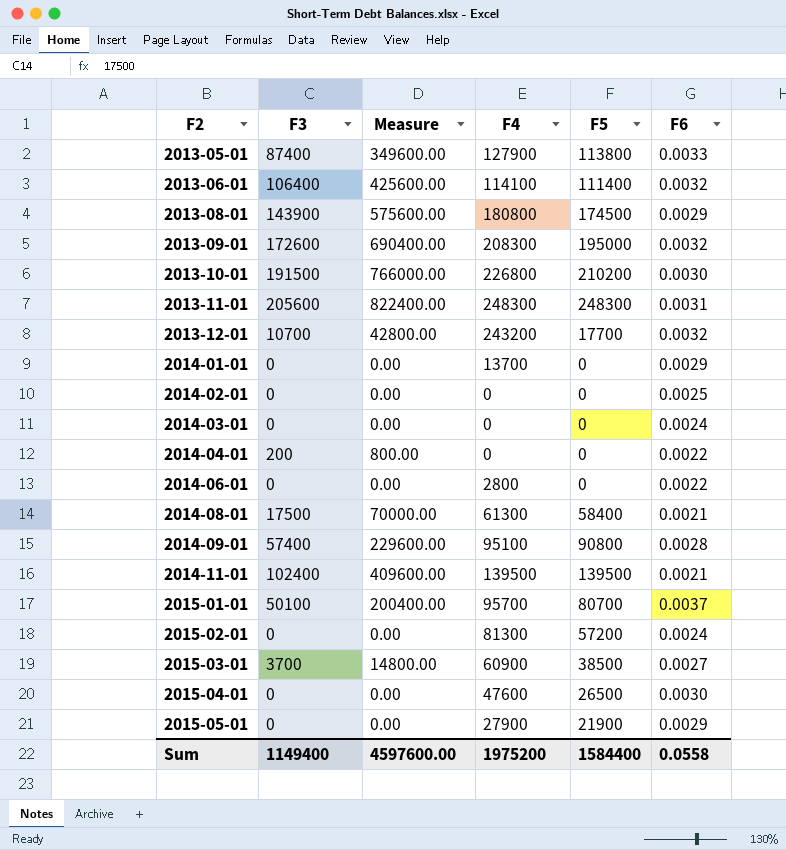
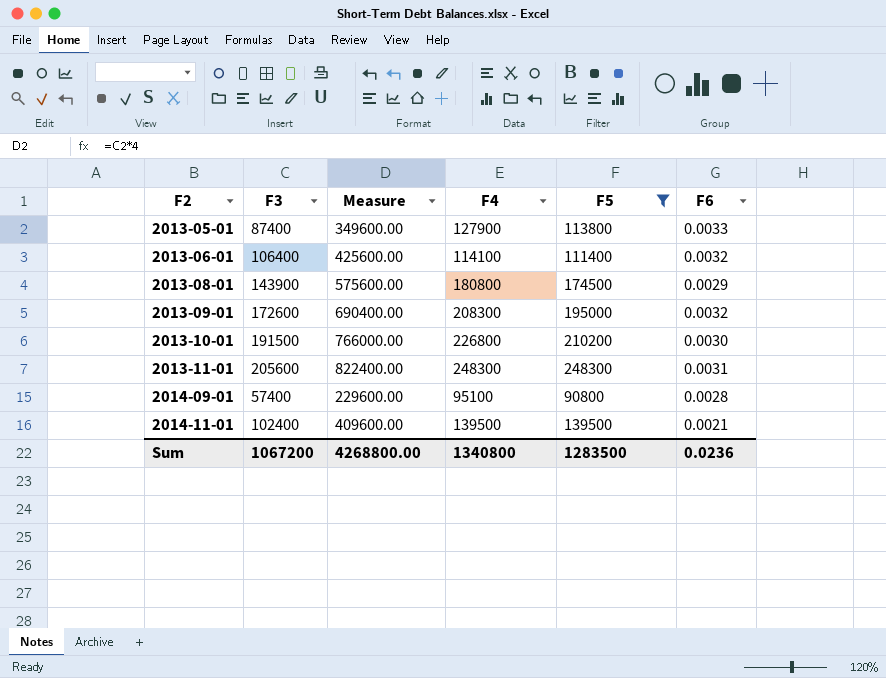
filter: none -> F5 >= 90800
Sum | F3: 1149400 -> 1067200
Sum | Measure: 4597600.00 -> 4268800.00
Sum | F4: 1975200 -> 1340800
Sum | F5: 1584400 -> 1283500
Sum | F6: 0.0558 -> 0.0236

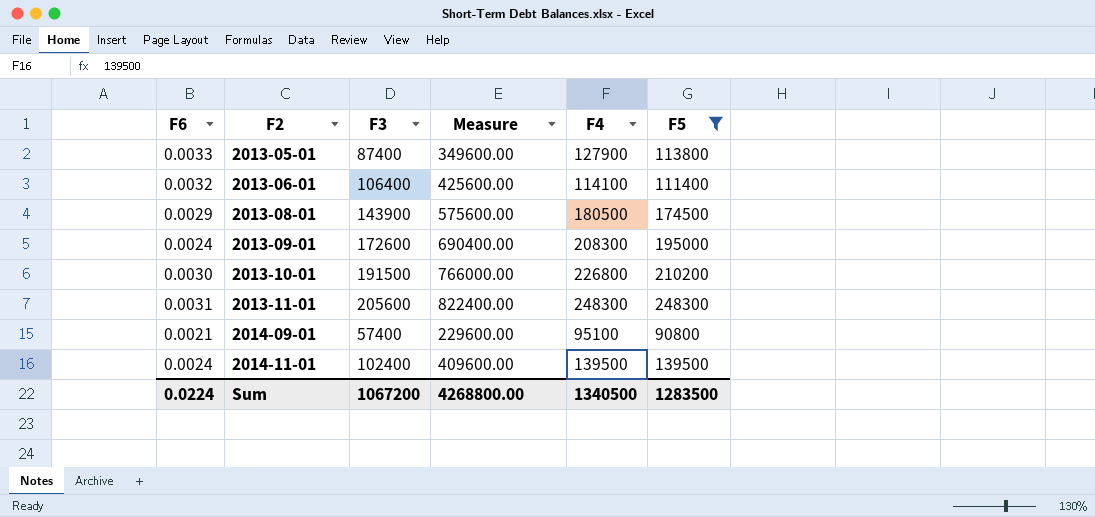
column F6 | position: 6 -> 1
2013-08-01 | F4: 180800 -> 180500
2013-09-01 | F6: 0.0032 -> 0.0024
2014-09-01 | F6: 0.0028 -> 0.0021
2014-11-01 | F6: 0.0021 -> 0.0024
Sum | F6: 0.0236 -> 0.0224
Sum | F4: 1340800 -> 1340500

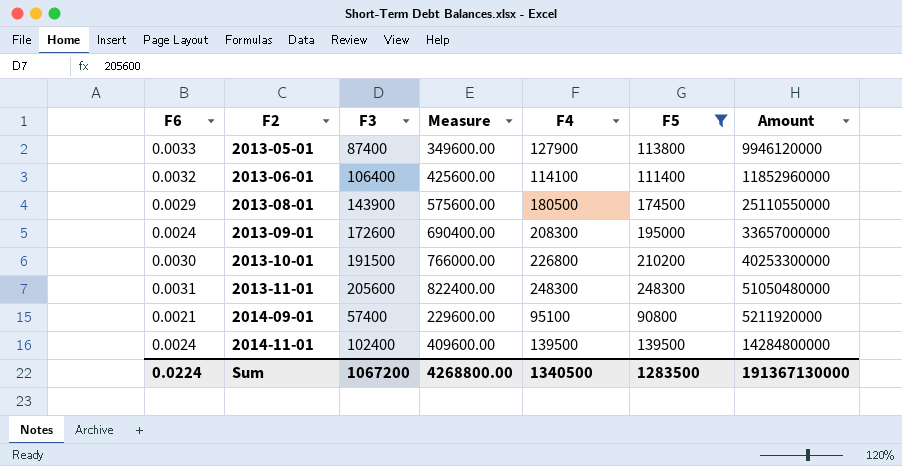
column Amount | formula: none -> [F3] * [F5]

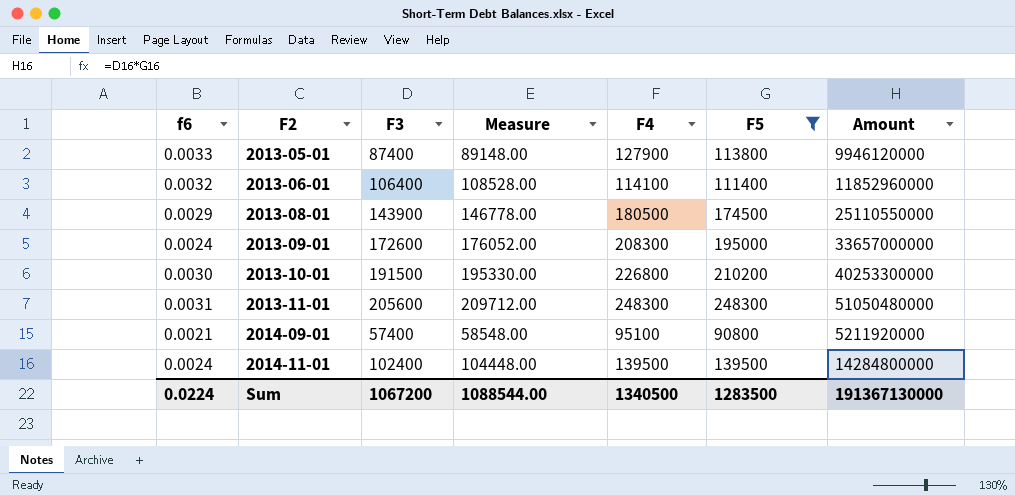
column name: F6 -> f6
column Measure | formula: [F3] * 4 -> [F3] * 1.02
Sum | Measure: 4268800.00 -> 1088544.00

